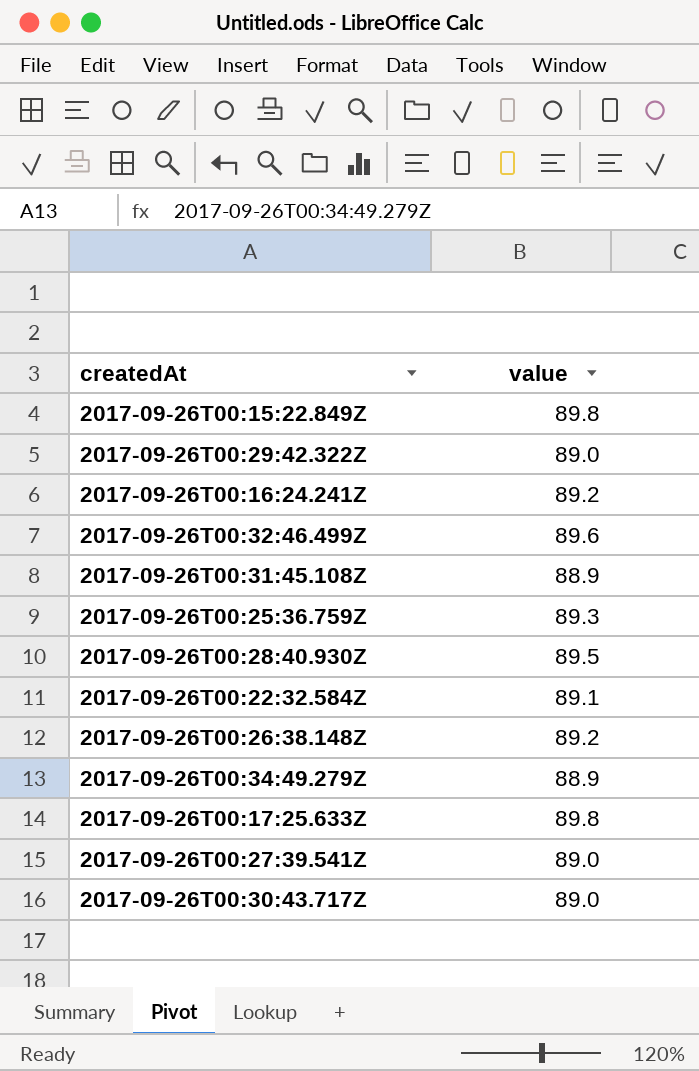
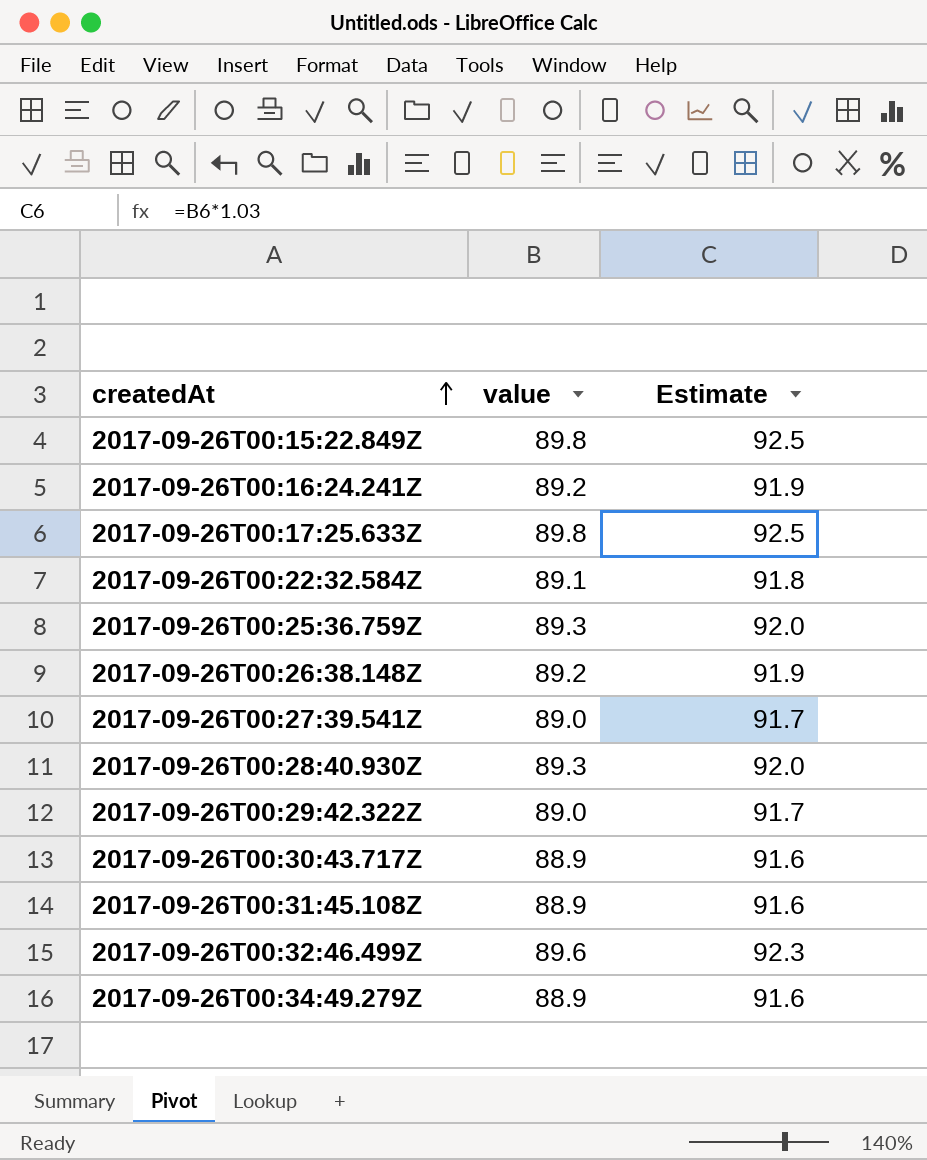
row order: none -> createdAt ascending
column Estimate | formula: none -> [value] * 1.03
2017-09-26T00:28:40.930Z | value: 89.5 -> 89.3
2017-09-26T00:30:43.717Z | value: 89.0 -> 88.9

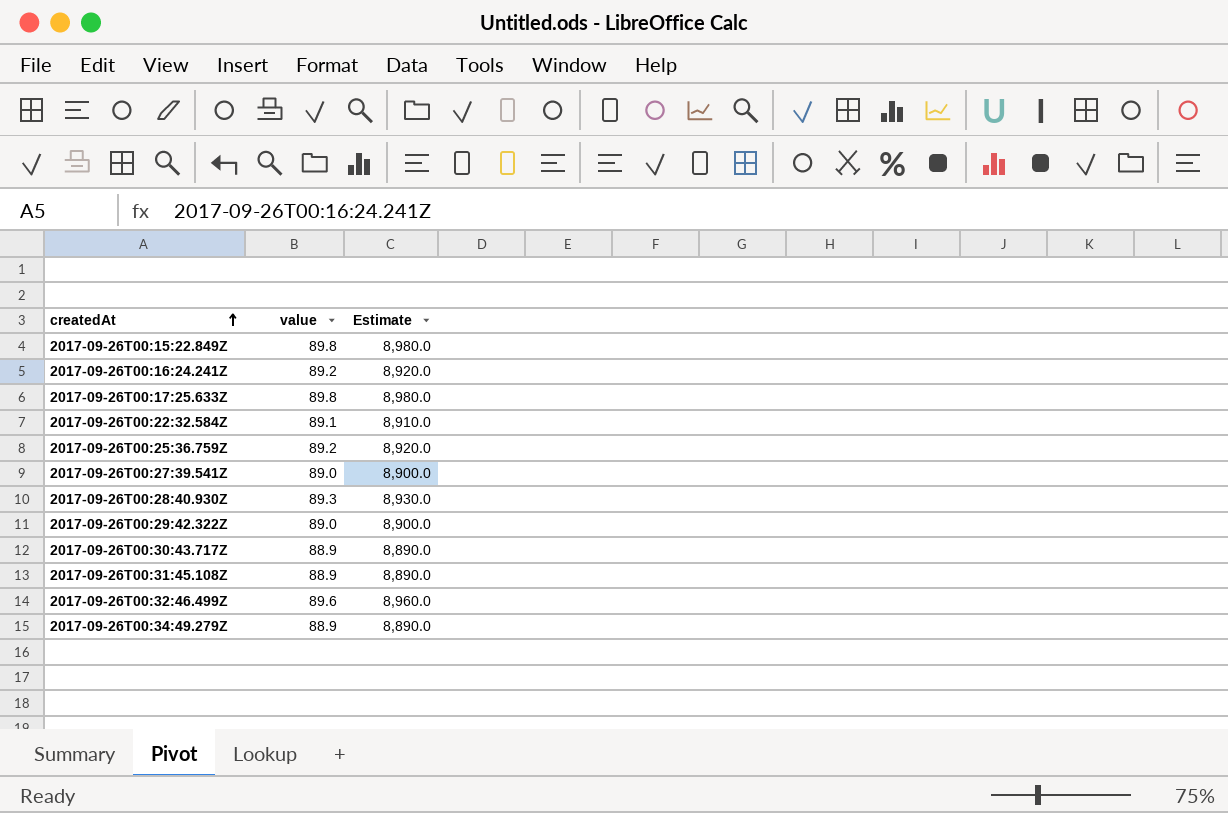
column Estimate | formula: [value] * 1.03 -> [value] * 100
row 2017-09-26T00:26:38.148Z: 89.2 | 91.9 -> none
2017-09-26T00:25:36.759Z | value: 89.3 -> 89.2

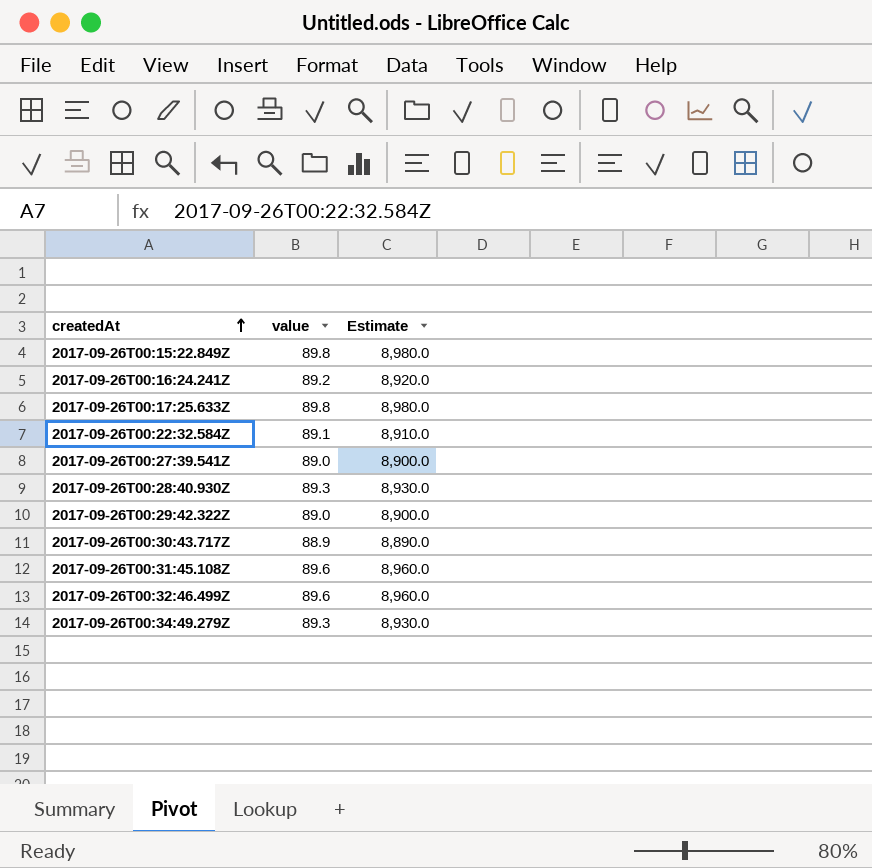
row 2017-09-26T00:25:36.759Z: 89.2 | 8,920.0 -> none
2017-09-26T00:31:45.108Z | value: 88.9 -> 89.6
2017-09-26T00:31:45.108Z | Estimate: 8,890.0 -> 8,960.0
2017-09-26T00:34:49.279Z | value: 88.9 -> 89.3
2017-09-26T00:34:49.279Z | Estimate: 8,890.0 -> 8,930.0

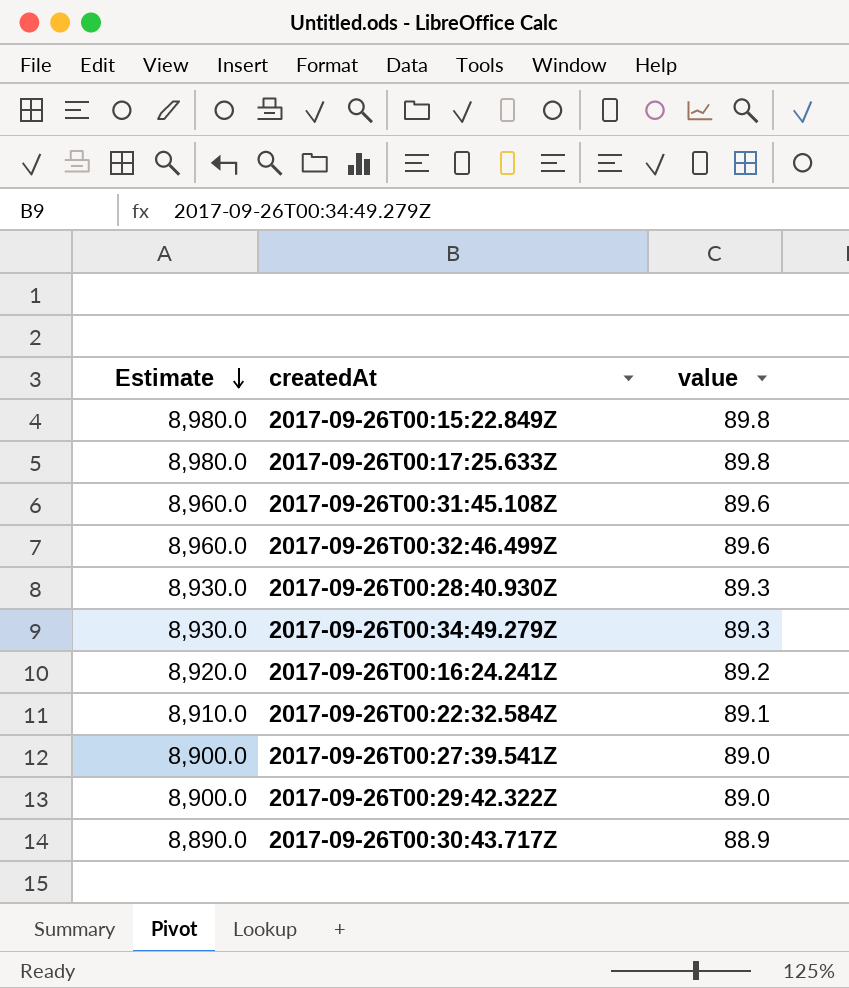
row order: createdAt ascending -> Estimate descending
column Estimate | position: 3 -> 1

